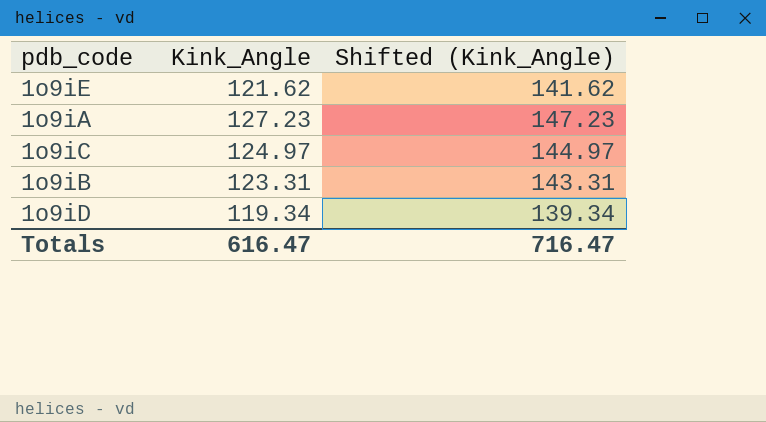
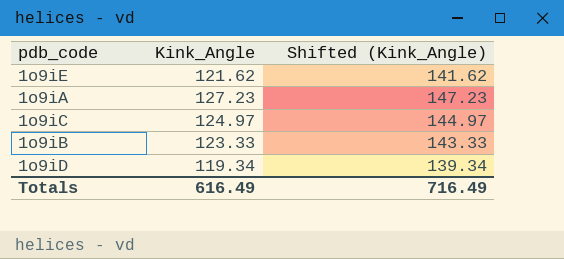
1o9iB | Kink_Angle: 123.31 -> 123.33
1o9iB | Shifted (Kink_Angle): 143.31 -> 143.33
Totals | Kink_Angle: 616.47 -> 616.49
Totals | Shifted (Kink_Angle): 716.47 -> 716.49

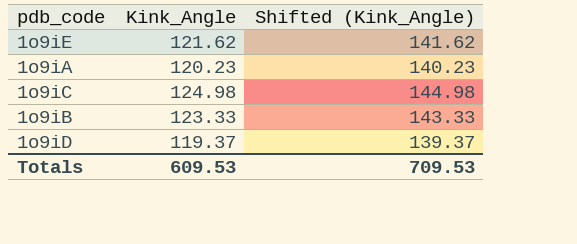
1o9iA | Kink_Angle: 127.23 -> 120.23
1o9iA | Shifted (Kink_Angle): 147.23 -> 140.23
1o9iC | Kink_Angle: 124.97 -> 124.98
1o9iC | Shifted (Kink_Angle): 144.97 -> 144.98
1o9iD | Kink_Angle: 119.34 -> 119.37
1o9iD | Shifted (Kink_Angle): 139.34 -> 139.37
Totals | Kink_Angle: 616.49 -> 609.53
Totals | Shifted (Kink_Angle): 716.49 -> 709.53

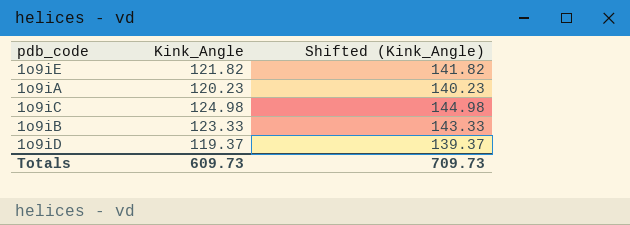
1o9iE | Kink_Angle: 121.62 -> 121.82
1o9iE | Shifted (Kink_Angle): 141.62 -> 141.82
Totals | Kink_Angle: 609.53 -> 609.73
Totals | Shifted (Kink_Angle): 709.53 -> 709.73

